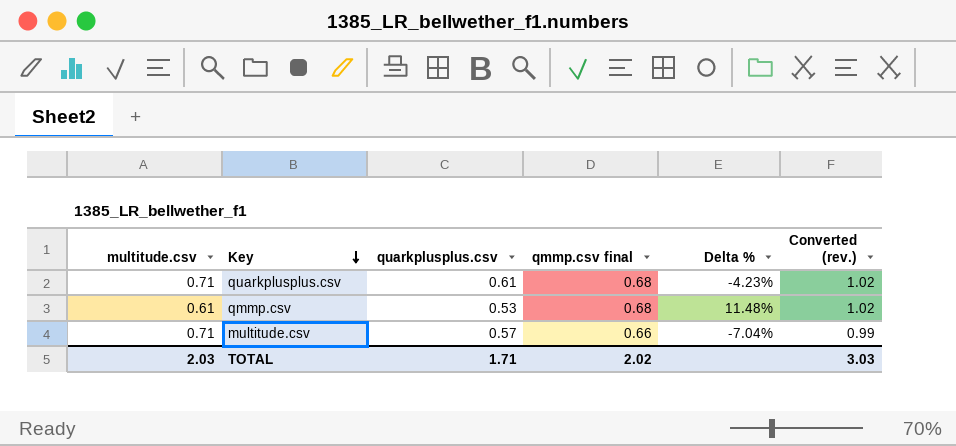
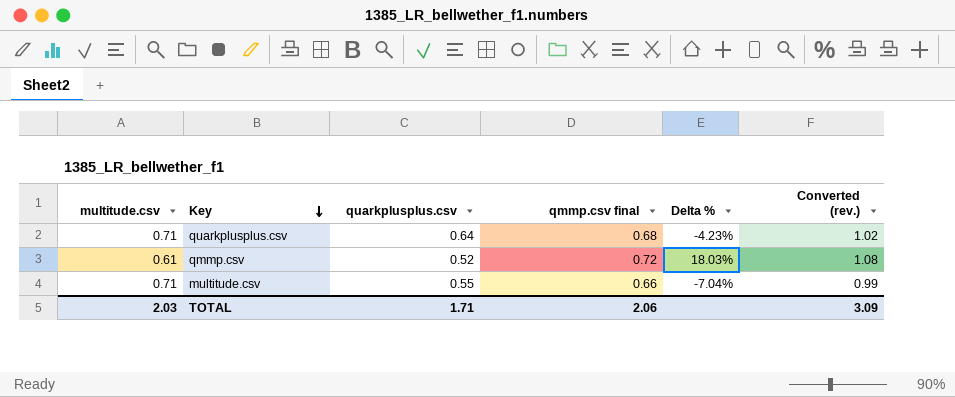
quarkplusplus.csv | quarkplusplus.csv: 0.61 -> 0.64
qmmp.csv | quarkplusplus.csv: 0.53 -> 0.52
qmmp.csv | qmmp.csv final: 0.68 -> 0.72
qmmp.csv | Delta %: 11.48% -> 18.03%
qmmp.csv | Converted (rev.): 1.02 -> 1.08
multitude.csv | quarkplusplus.csv: 0.57 -> 0.55
TOTAL | qmmp.csv final: 2.02 -> 2.06
TOTAL | Converted (rev.): 3.03 -> 3.09

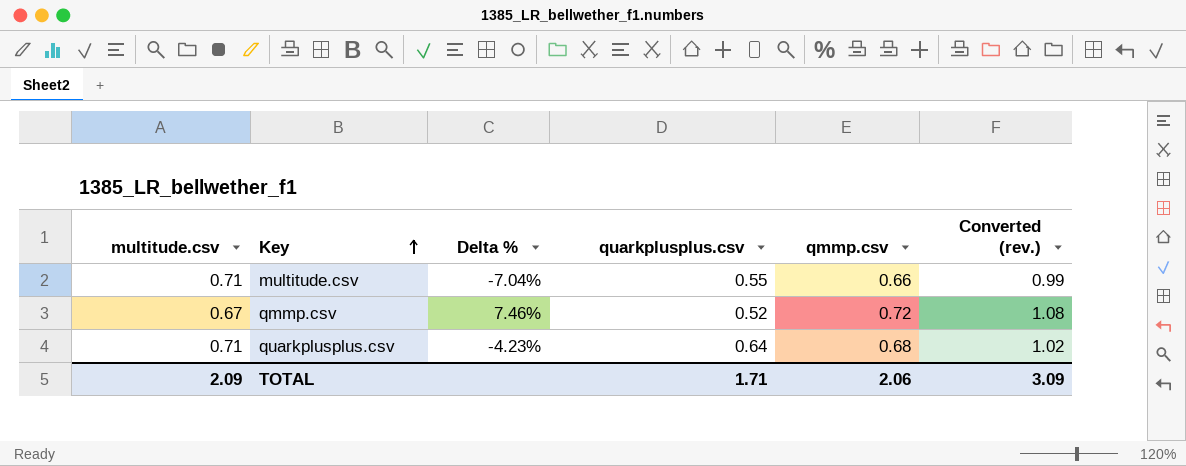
row order: Key descending -> Key ascending
column Delta % | position: 5 -> 3
column name: qmmp.csv final -> qmmp.csv
qmmp.csv | multitude.csv: 0.61 -> 0.67
qmmp.csv | Delta %: 18.03% -> 7.46%
TOTAL | multitude.csv: 2.03 -> 2.09

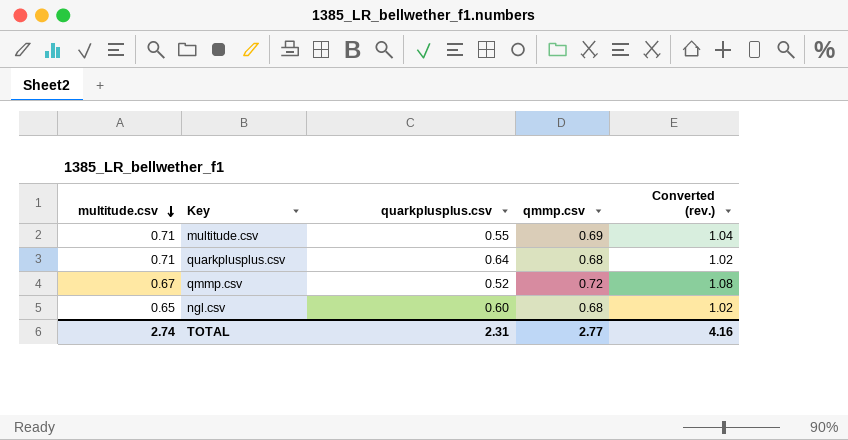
row order: Key ascending -> multitude.csv descending
column Delta % | formula: ([qmmp.csv] - [multitude.csv]) / [multitude.csv] -> none
multitude.csv | qmmp.csv: 0.66 -> 0.69
multitude.csv | Converted (rev.): 0.99 -> 1.04
row ngl.csv: none -> 0.65 | 0.60 | 0.68 | 1.02
TOTAL | multitude.csv: 2.09 -> 2.74
TOTAL | quarkplusplus.csv: 1.71 -> 2.31
TOTAL | qmmp.csv: 2.06 -> 2.77
TOTAL | Converted (rev.): 3.09 -> 4.16

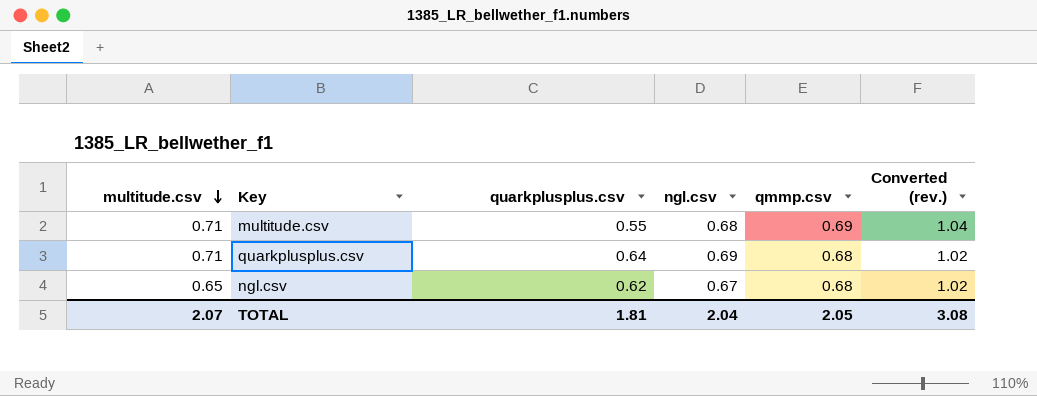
column ngl.csv | position: none -> 4
row qmmp.csv: 0.67 | 0.52 | 0.72 | 1.08 -> none
ngl.csv | quarkplusplus.csv: 0.60 -> 0.62
TOTAL | multitude.csv: 2.74 -> 2.07
TOTAL | quarkplusplus.csv: 2.31 -> 1.81
TOTAL | qmmp.csv: 2.77 -> 2.05
TOTAL | Converted (rev.): 4.16 -> 3.08

